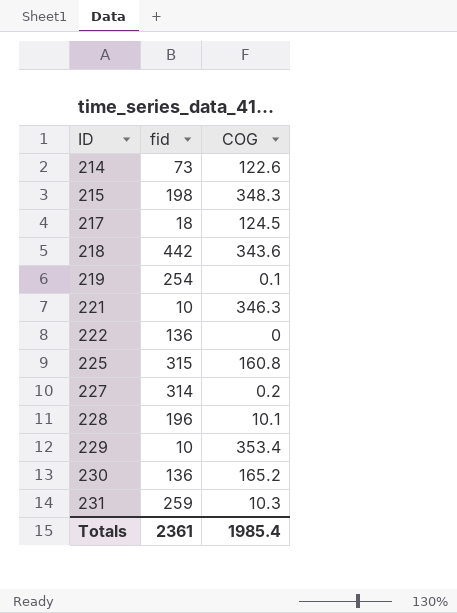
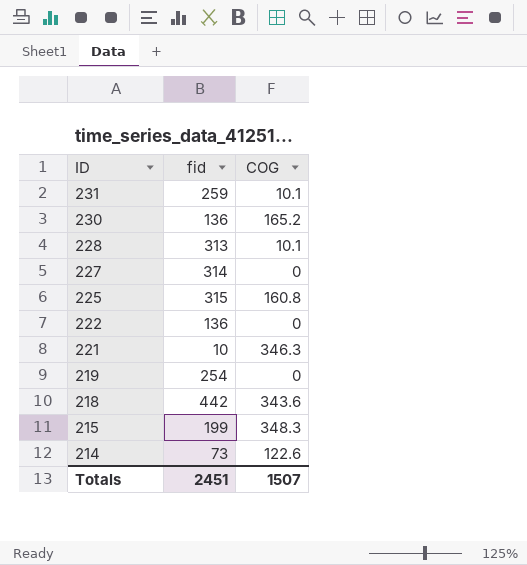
row order: ID ascending -> ID descending
row 217: 18 | 124.5 -> none
row 229: 10 | 353.4 -> none
231 | COG: 10.3 -> 10.1
228 | fid: 196 -> 313
227 | COG: 0.2 -> 0
219 | COG: 0.1 -> 0
215 | fid: 198 -> 199
Totals | fid: 2361 -> 2451
Totals | COG: 1985.4 -> 1507

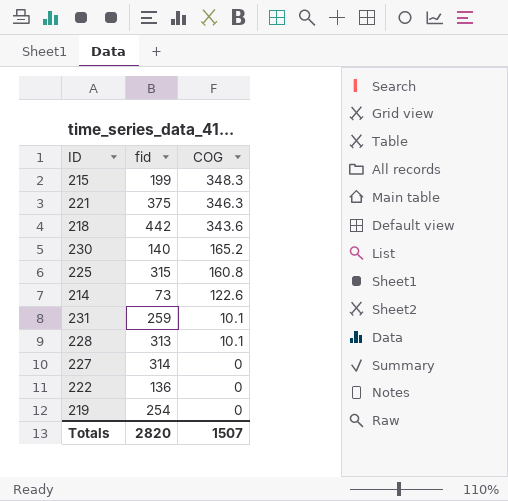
row order: ID descending -> COG descending
221 | fid: 10 -> 375
230 | fid: 136 -> 140
Totals | fid: 2451 -> 2820

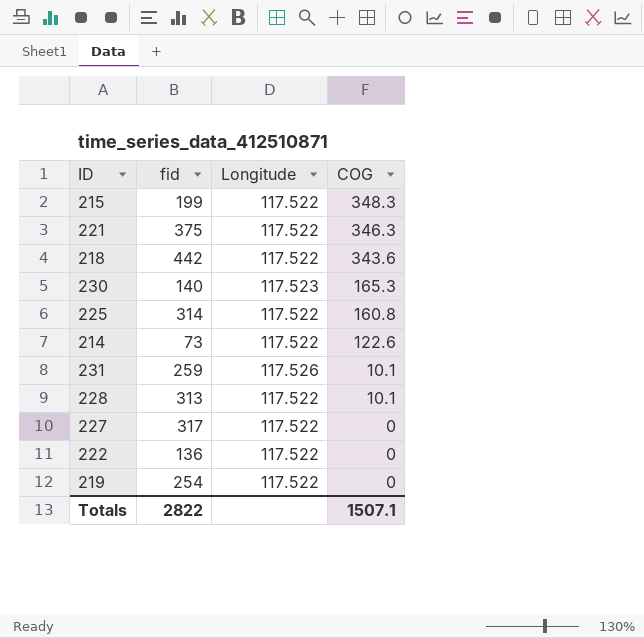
column Longitude | position: none -> 3
230 | COG: 165.2 -> 165.3
225 | fid: 315 -> 314
227 | fid: 314 -> 317
Totals | fid: 2820 -> 2822
Totals | COG: 1507 -> 1507.1

